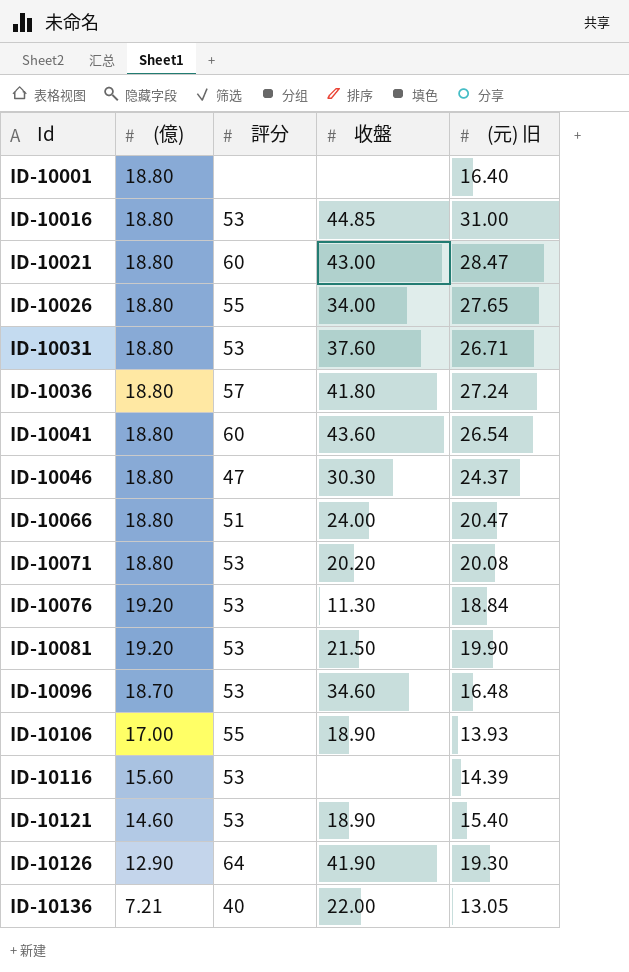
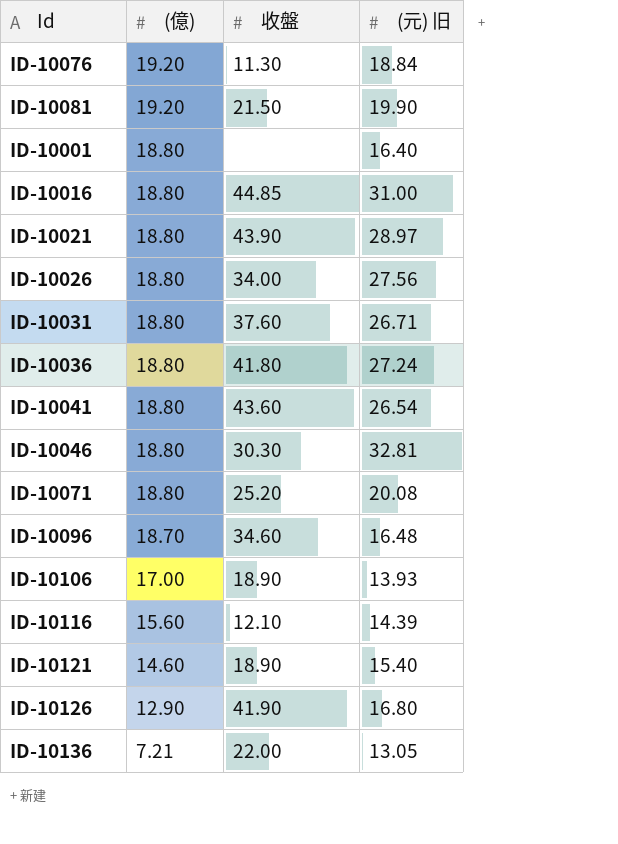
row order: Id ascending -> (億) descending
column 評分 | position: 3 -> none
row ID-10066: 18.80 | 51 | 24.00 | 20.47 -> none
ID-10021 | 收盤: 43.00 -> 43.90
ID-10021 | (元) 旧: 28.47 -> 28.97
ID-10026 | (元) 旧: 27.65 -> 27.56
ID-10046 | (元) 旧: 24.37 -> 32.81
ID-10071 | 收盤: 20.20 -> 25.20
ID-10116 | 收盤: none -> 12.10
ID-10126 | (元) 旧: 19.30 -> 16.80

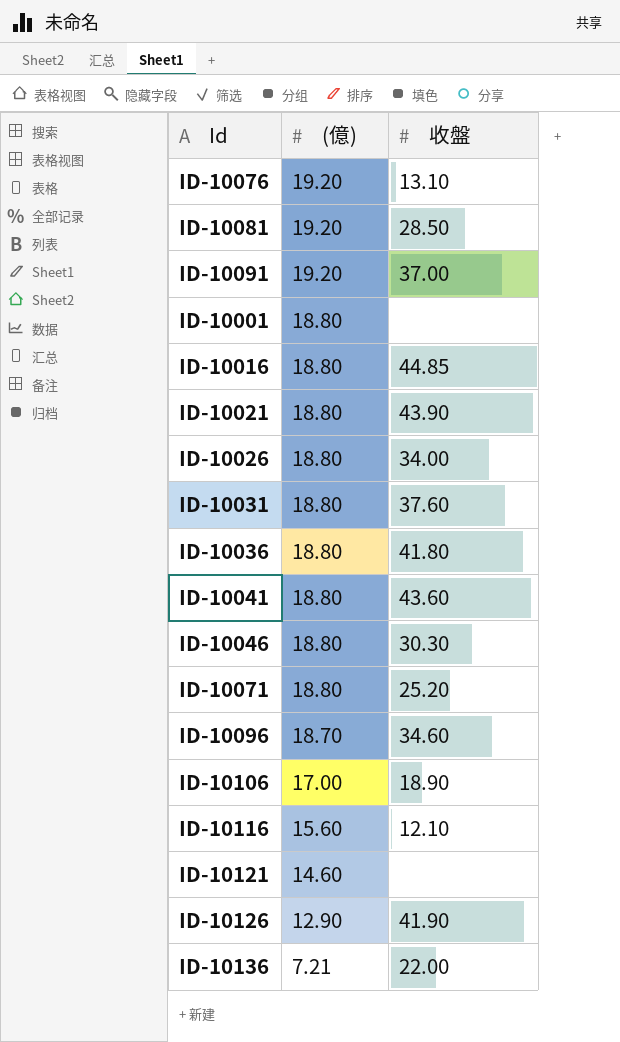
column (元) 旧 | position: 4 -> none
ID-10076 | 收盤: 11.30 -> 13.10
ID-10081 | 收盤: 21.50 -> 28.50
row ID-10091: none -> 19.20 | 37.00
ID-10121 | 收盤: 18.90 -> none

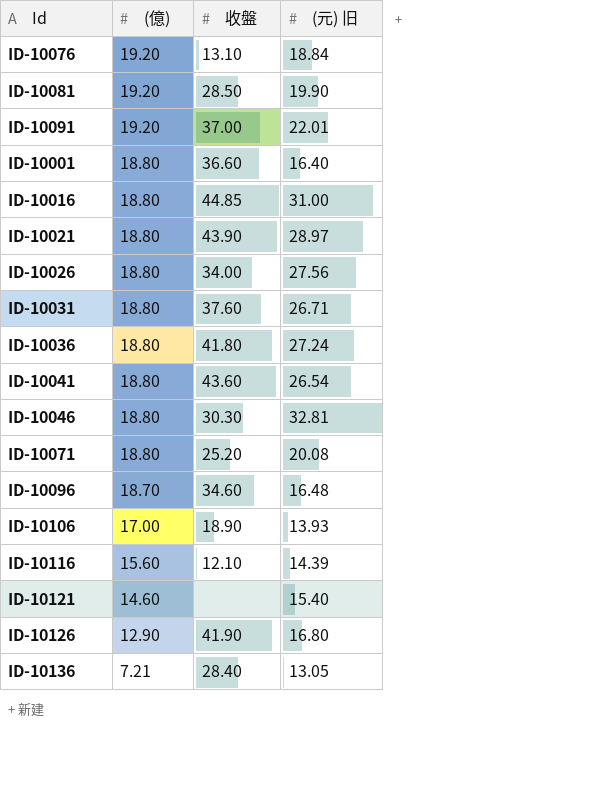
column (元) 旧 | position: none -> 4
ID-10001 | 收盤: none -> 36.60
ID-10136 | 收盤: 22.00 -> 28.40

